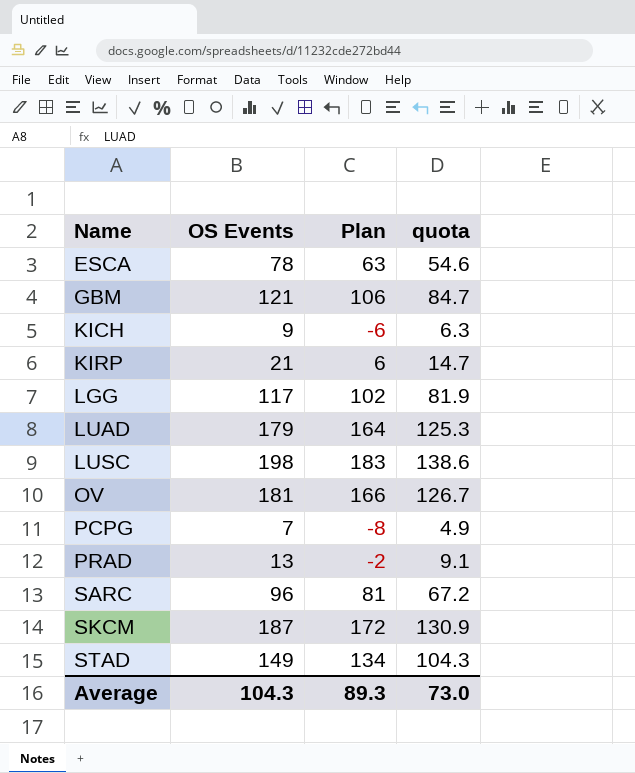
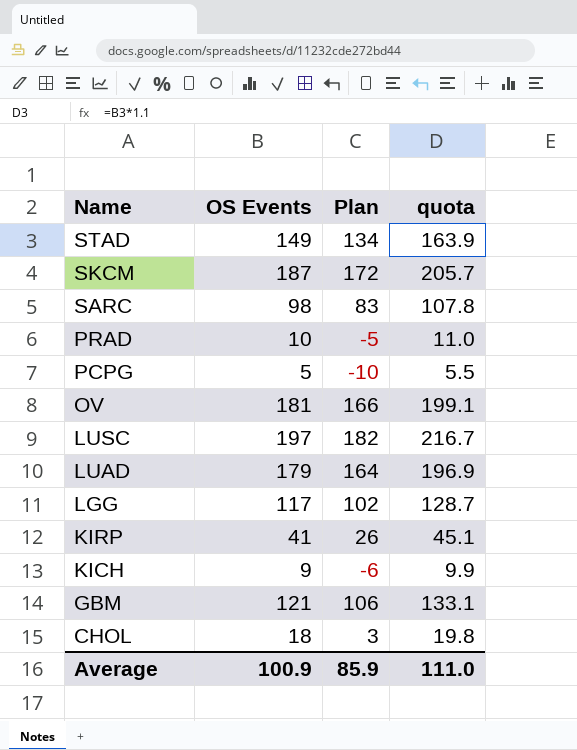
row order: Name ascending -> Name descending
column quota | formula: [OS Events] * 0.7 -> [OS Events] * 1.1
row ESCA: 78 | 63 | 54.6 -> none
SARC | OS Events: 96 -> 98
SARC | Plan: 81 -> 83
PRAD | OS Events: 13 -> 10
PRAD | Plan: -2 -> -5
PCPG | OS Events: 7 -> 5
PCPG | Plan: -8 -> -10
LUSC | OS Events: 198 -> 197
LUSC | Plan: 183 -> 182
KIRP | OS Events: 21 -> 41
KIRP | Plan: 6 -> 26
row CHOL: none -> 18 | 3 | 19.8
Average | OS Events: 104.3 -> 100.9
Average | Plan: 89.3 -> 85.9
Average | quota: 73.0 -> 111.0

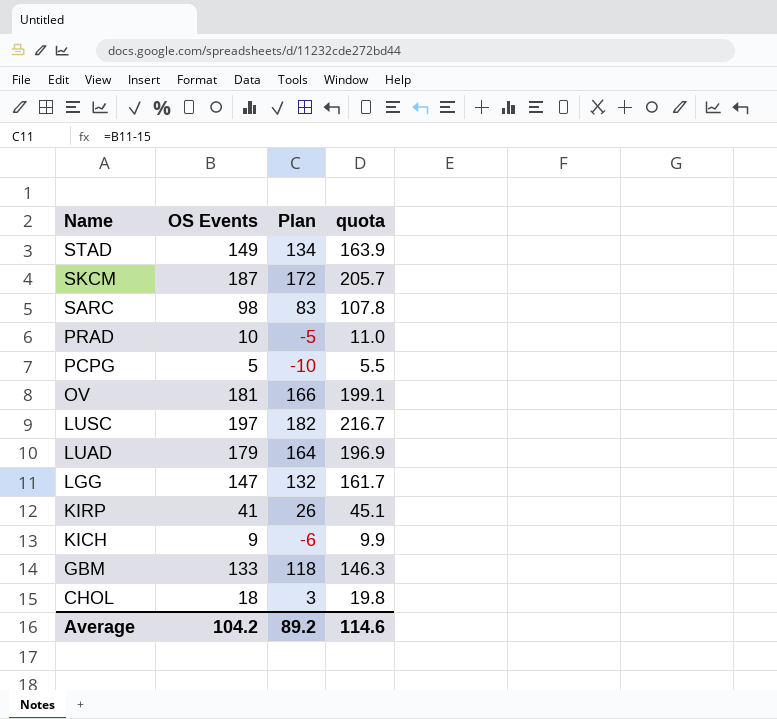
LGG | OS Events: 117 -> 147
LGG | Plan: 102 -> 132
LGG | quota: 128.7 -> 161.7
GBM | OS Events: 121 -> 133
GBM | Plan: 106 -> 118
GBM | quota: 133.1 -> 146.3
Average | OS Events: 100.9 -> 104.2
Average | Plan: 85.9 -> 89.2
Average | quota: 111.0 -> 114.6

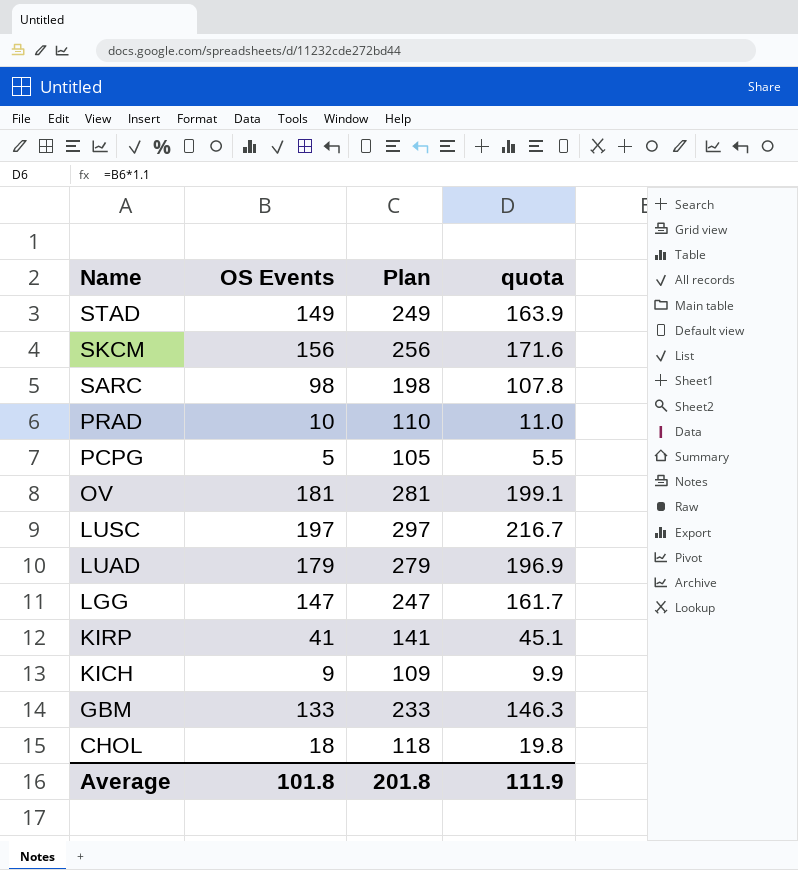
column Plan | formula: [OS Events] - 15 -> [OS Events] + 100
SKCM | OS Events: 187 -> 156
SKCM | quota: 205.7 -> 171.6
Average | OS Events: 104.2 -> 101.8
Average | Plan: 89.2 -> 201.8
Average | quota: 114.6 -> 111.9

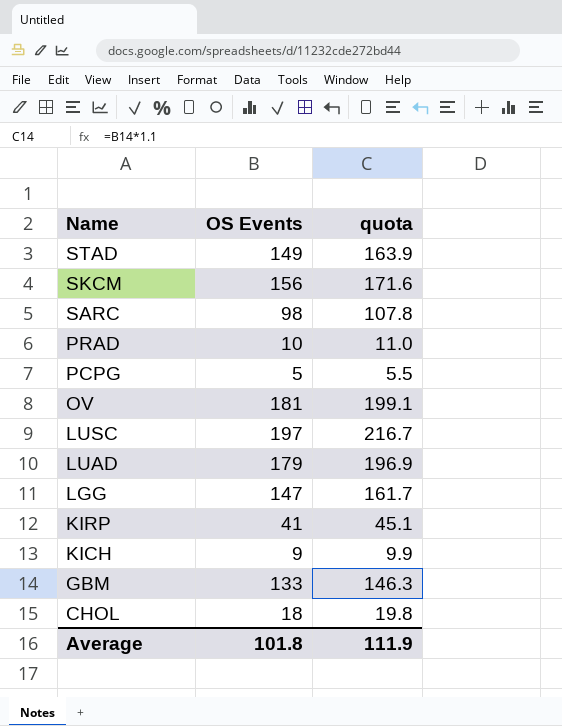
column Plan | formula: [OS Events] + 100 -> none

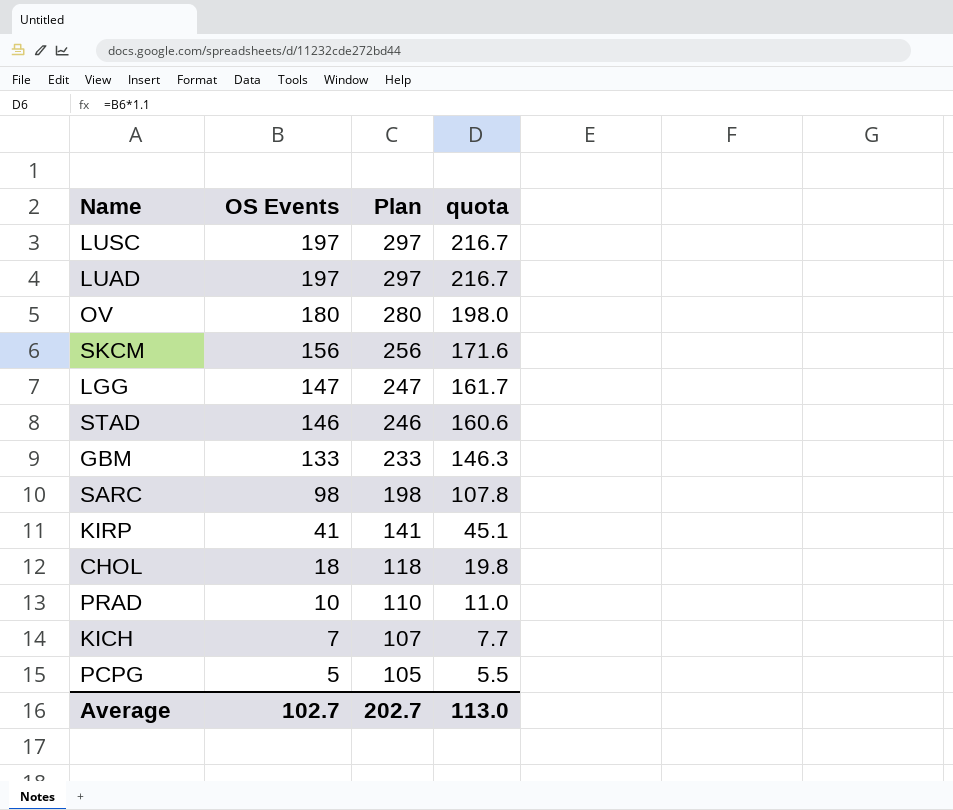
row order: Name descending -> OS Events descending
column Plan | formula: none -> [OS Events] + 100
LUAD | OS Events: 179 -> 197
LUAD | quota: 196.9 -> 216.7
OV | OS Events: 181 -> 180
OV | quota: 199.1 -> 198.0
STAD | OS Events: 149 -> 146
STAD | quota: 163.9 -> 160.6
KICH | OS Events: 9 -> 7
KICH | quota: 9.9 -> 7.7
Average | OS Events: 101.8 -> 102.7
Average | quota: 111.9 -> 113.0

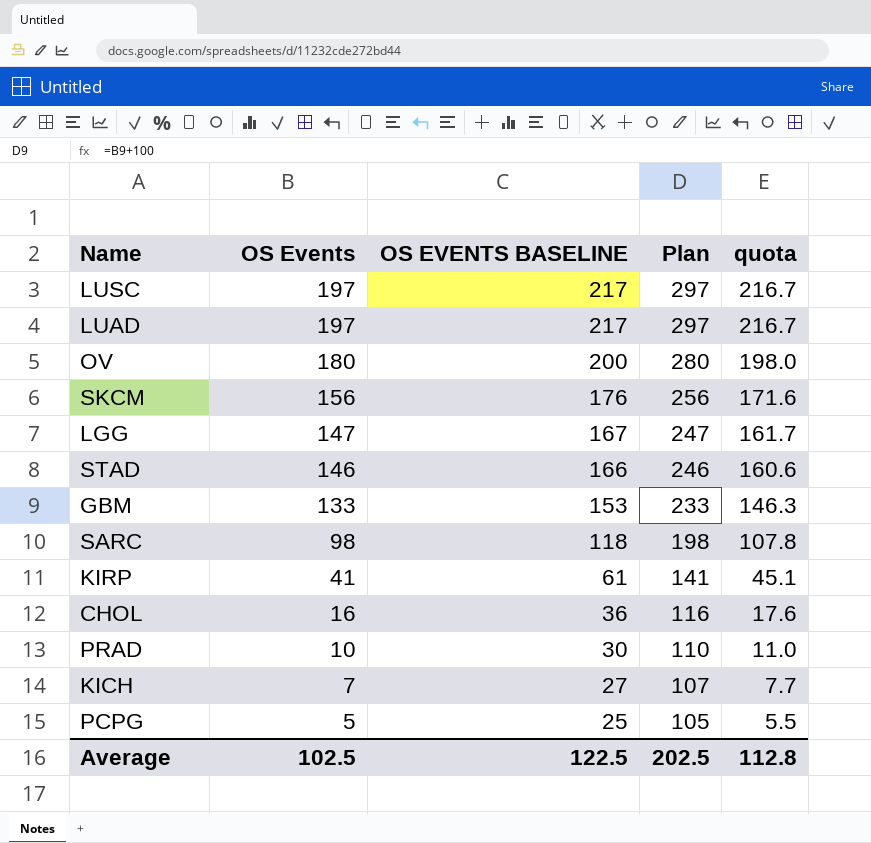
column OS EVENTS BASELINE | formula: none -> [OS Events] + 20
CHOL | OS Events: 18 -> 16
CHOL | Plan: 118 -> 116
CHOL | quota: 19.8 -> 17.6
Average | OS Events: 102.7 -> 102.5
Average | Plan: 202.7 -> 202.5
Average | quota: 113.0 -> 112.8

